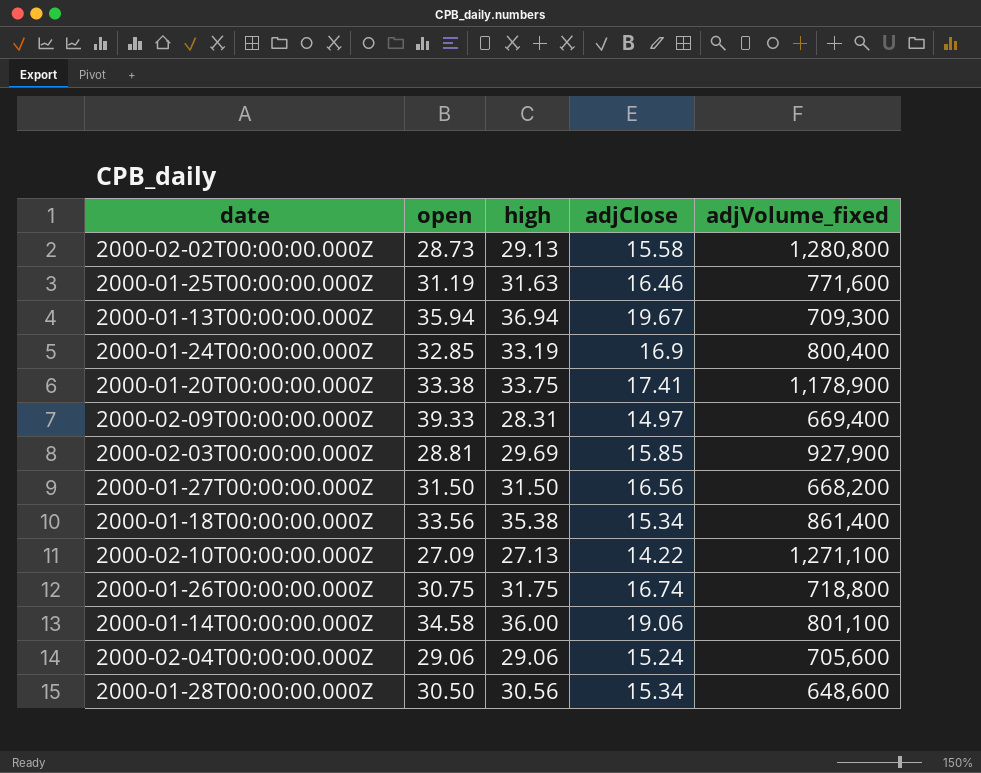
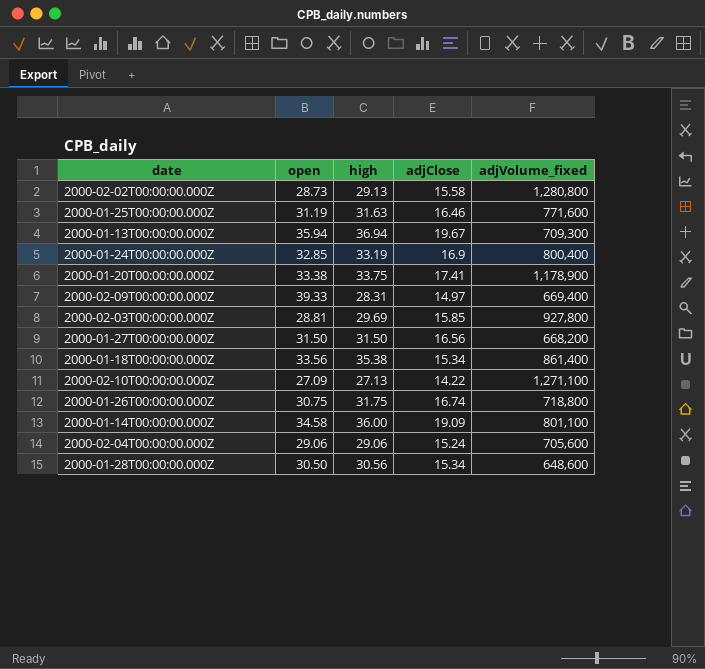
2000-02-03T00:00:00.000Z | adjVolume_fixed: 927,900 -> 927,800
2000-01-14T00:00:00.000Z | adjClose: 19.06 -> 19.09

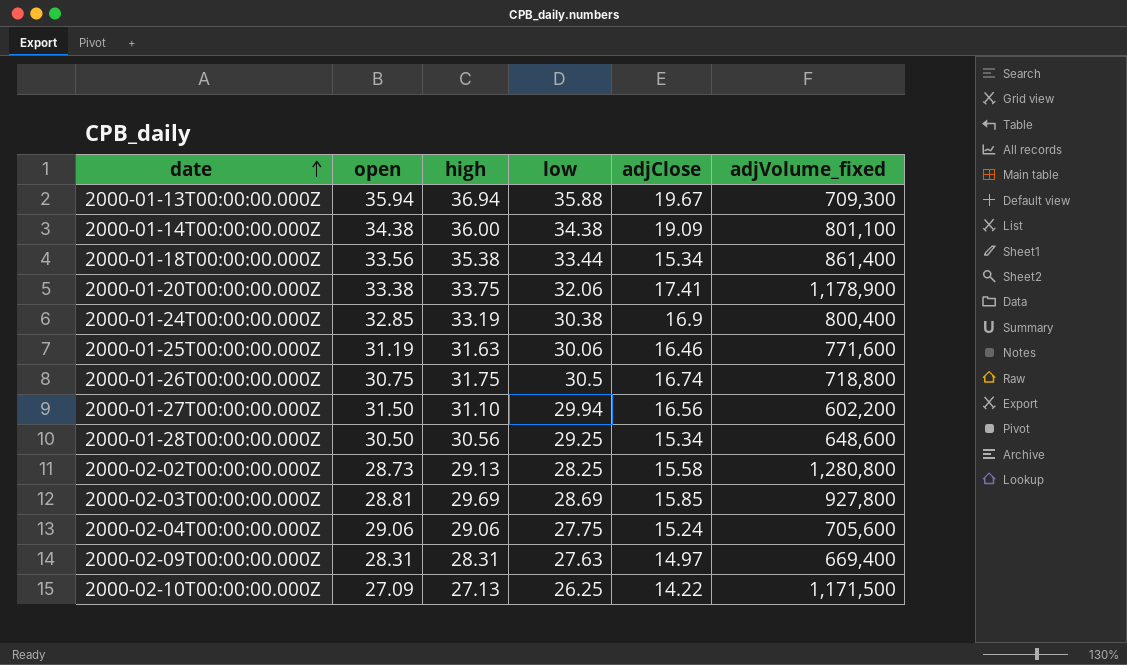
row order: none -> date ascending
column low | position: none -> 4
2000-01-14T00:00:00.000Z | open: 34.58 -> 34.38
2000-01-27T00:00:00.000Z | high: 31.50 -> 31.10
2000-01-27T00:00:00.000Z | adjVolume_fixed: 668,200 -> 602,200
2000-02-09T00:00:00.000Z | open: 39.33 -> 28.31
2000-02-10T00:00:00.000Z | adjVolume_fixed: 1,271,100 -> 1,171,500

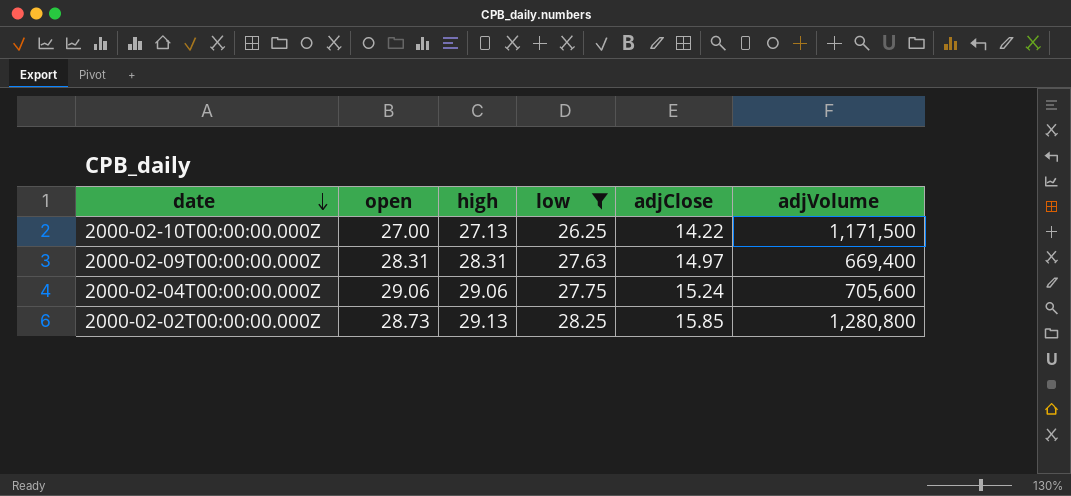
filter: none -> low <= 28.25
row order: date ascending -> date descending
column name: adjVolume_fixed -> adjVolume
2000-02-10T00:00:00.000Z | open: 27.09 -> 27.00
2000-02-02T00:00:00.000Z | adjClose: 15.58 -> 15.85

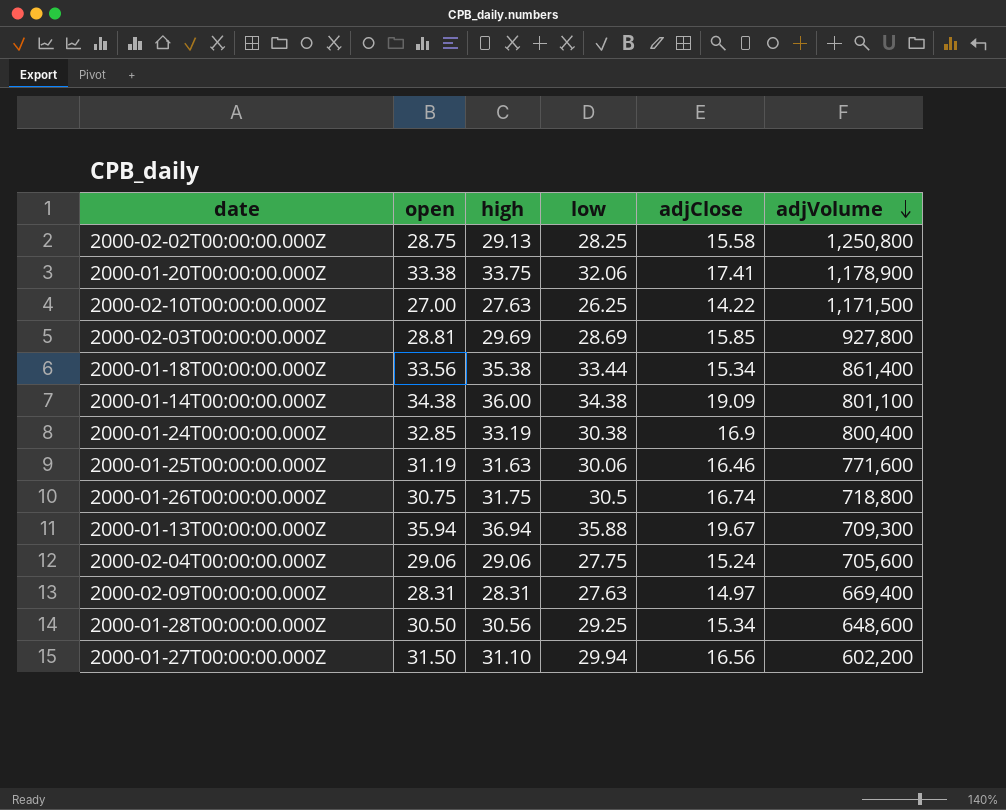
filter: low <= 28.25 -> none
row order: date descending -> adjVolume descending
2000-02-02T00:00:00.000Z | open: 28.73 -> 28.75
2000-02-02T00:00:00.000Z | adjClose: 15.85 -> 15.58
2000-02-02T00:00:00.000Z | adjVolume: 1,280,800 -> 1,250,800
2000-02-10T00:00:00.000Z | high: 27.13 -> 27.63

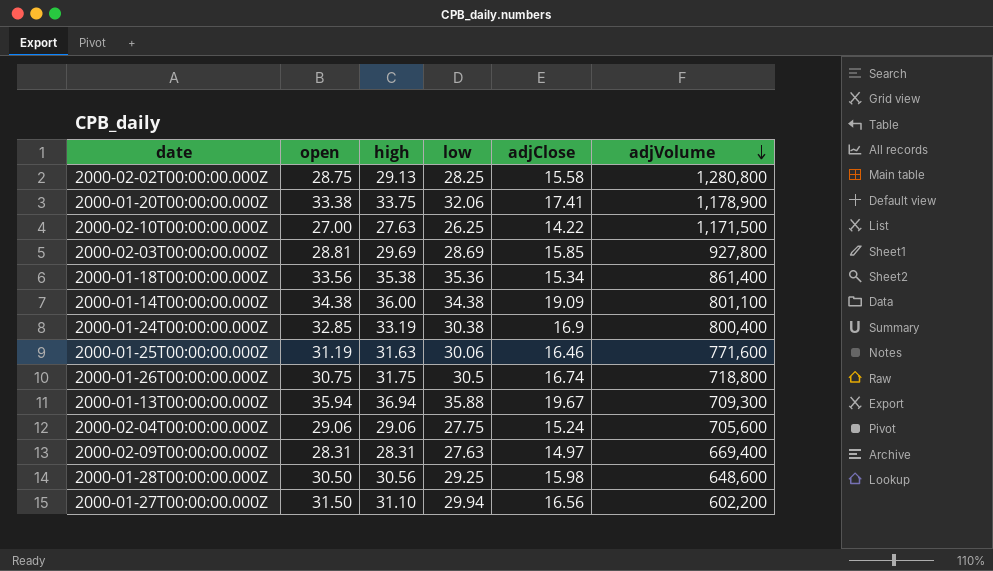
2000-02-02T00:00:00.000Z | adjVolume: 1,250,800 -> 1,280,800
2000-01-18T00:00:00.000Z | low: 33.44 -> 35.36
2000-01-28T00:00:00.000Z | adjClose: 15.34 -> 15.98

